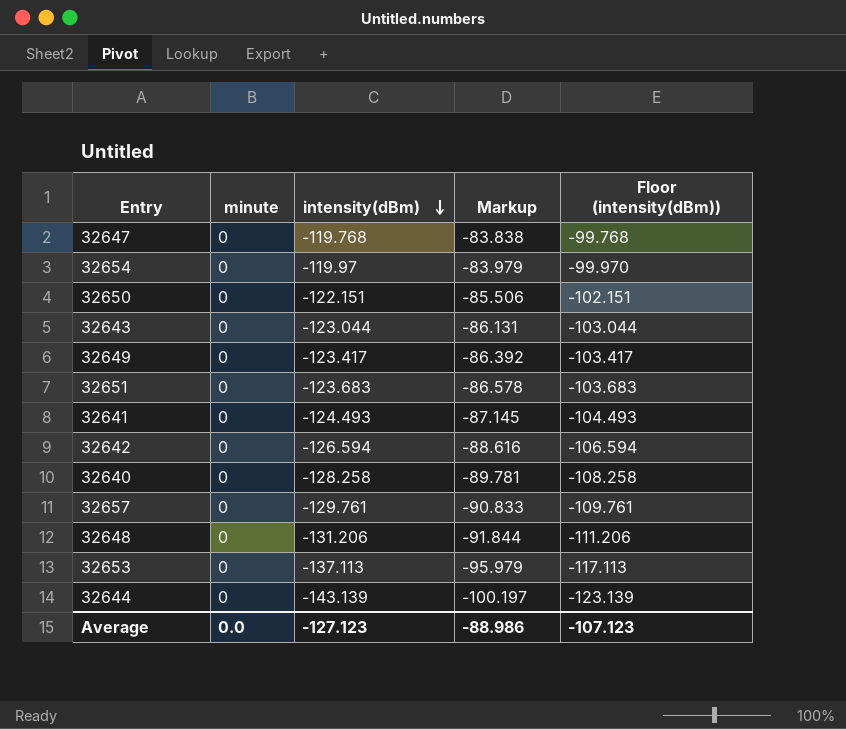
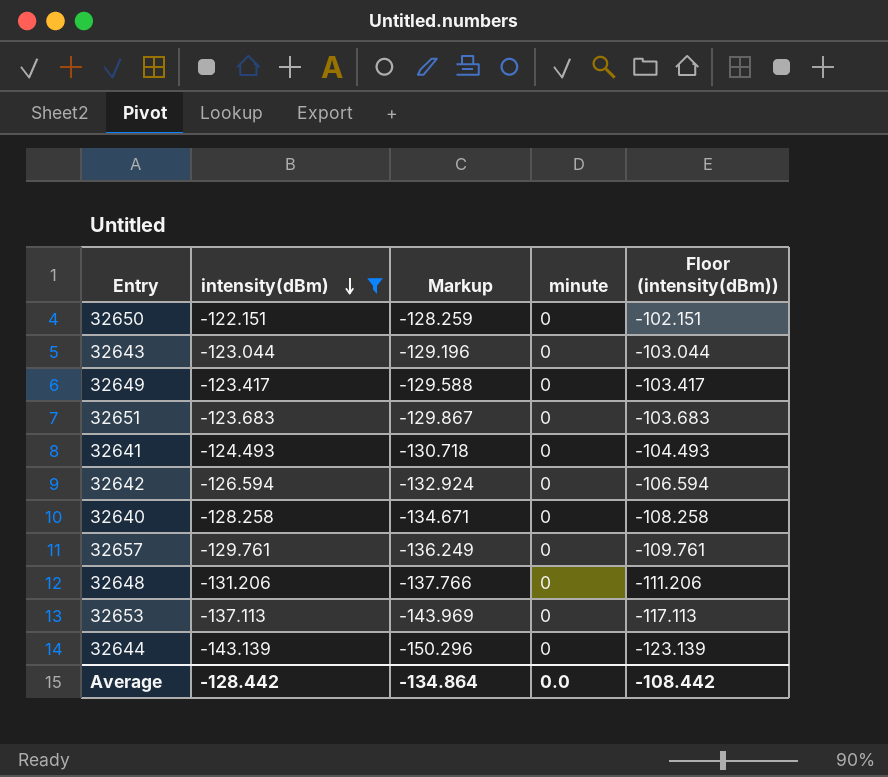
filter: none -> intensity(dBm) <= -122.151
column Markup | formula: [intensity(dBm)] * 0.7 -> [intensity(dBm)] * 1.05
column minute | position: 2 -> 4
Average | intensity(dBm): -127.123 -> -128.442
Average | Markup: -88.986 -> -134.864
Average | Floor (intensity(dBm)): -107.123 -> -108.442

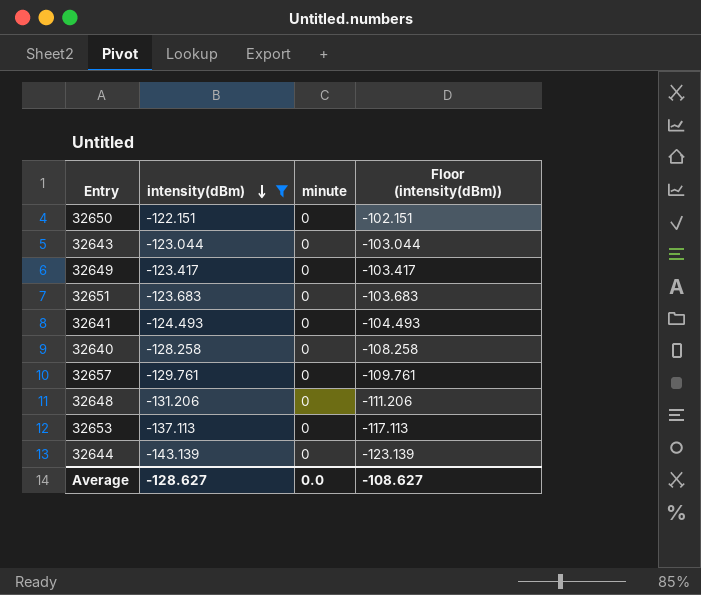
column Markup | formula: [intensity(dBm)] * 1.05 -> none
row 32642: -126.594 | -132.924 | 0 | -106.594 -> none
Average | intensity(dBm): -128.442 -> -128.627
Average | Floor (intensity(dBm)): -108.442 -> -108.627

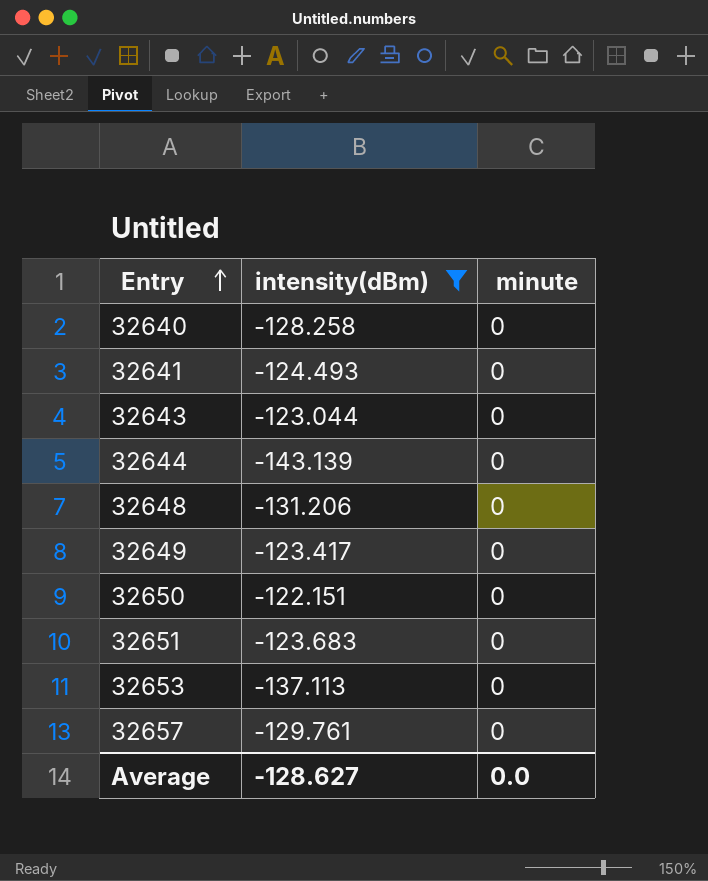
row order: intensity(dBm) descending -> Entry ascending
column Floor (intensity(dBm)) | formula: [intensity(dBm)] + 20 -> none

